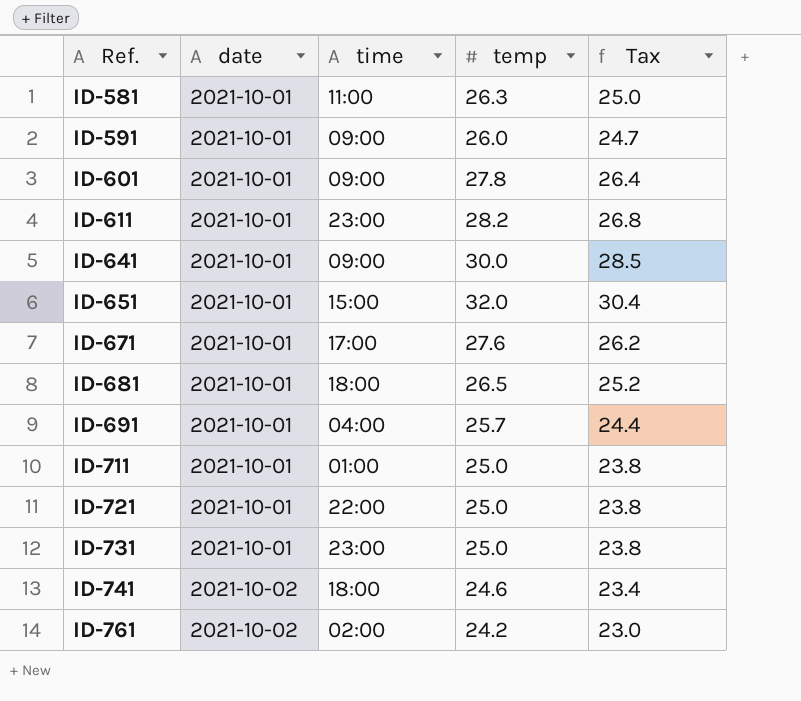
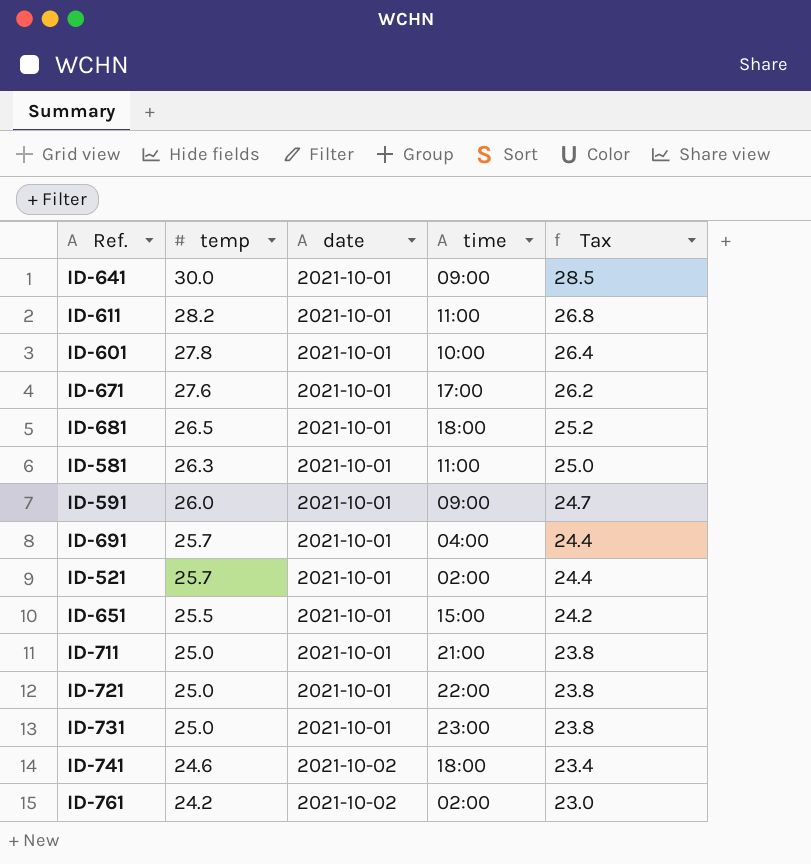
row order: Ref. ascending -> temp descending
column temp | position: 4 -> 2
ID-611 | time: 23:00 -> 11:00
ID-601 | time: 09:00 -> 10:00
row ID-521: none -> 25.7 | 2021-10-01 | 02:00 | 24.4
ID-651 | temp: 32.0 -> 25.5
ID-651 | Tax: 30.4 -> 24.2
ID-711 | time: 01:00 -> 21:00

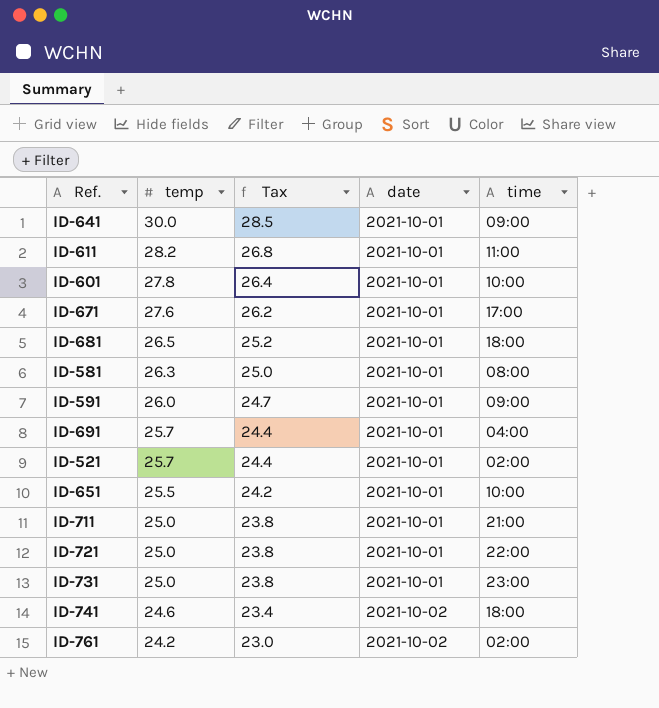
column Tax | position: 5 -> 3
ID-581 | time: 11:00 -> 08:00
ID-651 | time: 15:00 -> 10:00

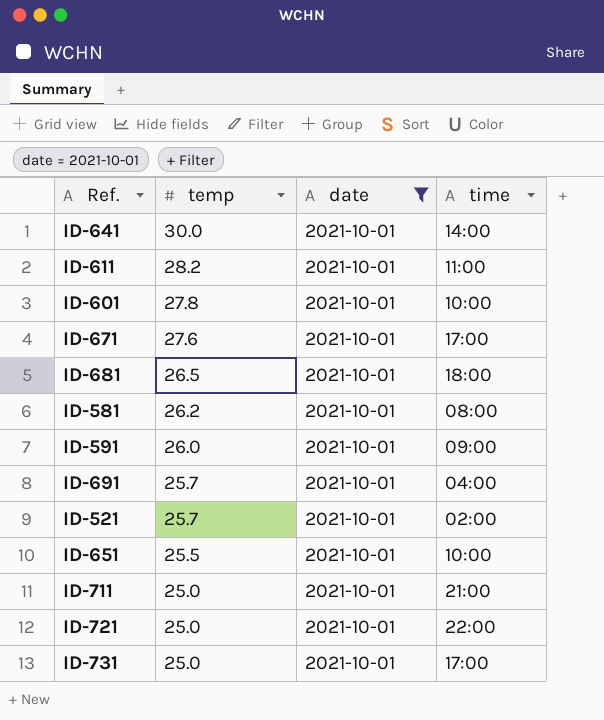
filter: none -> date = 2021-10-01
column Tax | formula: [temp] * 0.95 -> none
ID-641 | time: 09:00 -> 14:00
ID-581 | temp: 26.3 -> 26.2
ID-731 | time: 23:00 -> 17:00

